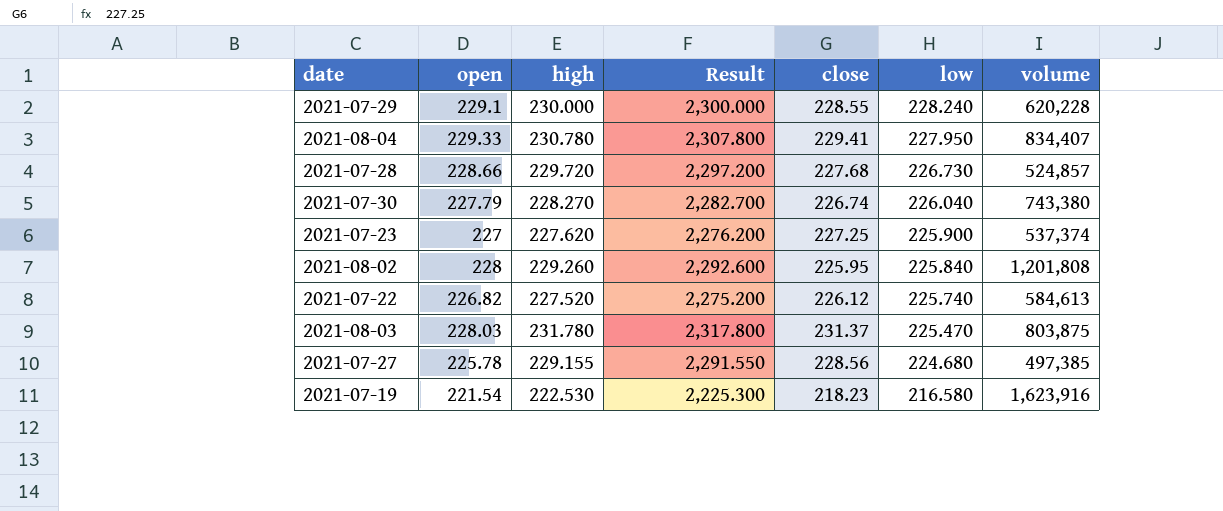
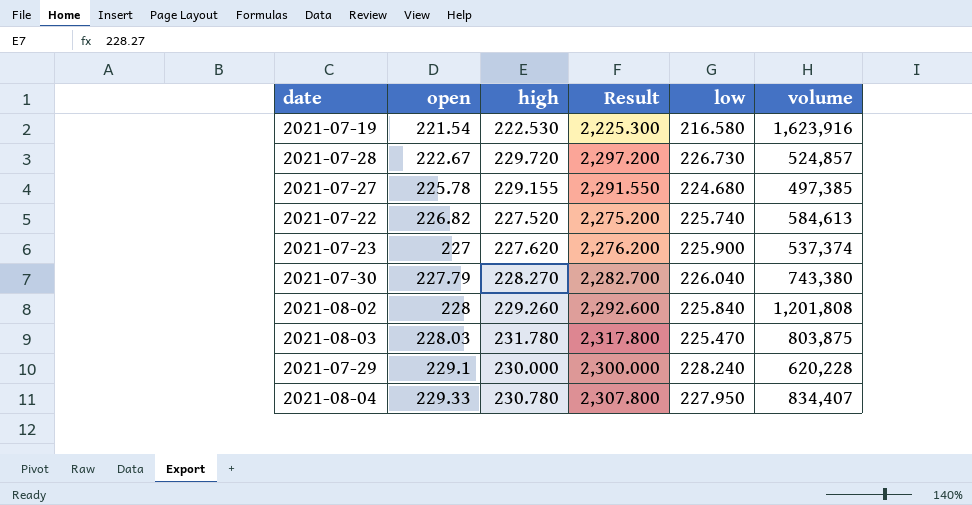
row order: low descending -> open ascending
column close | position: 5 -> none
2021-07-28 | open: 228.66 -> 222.67

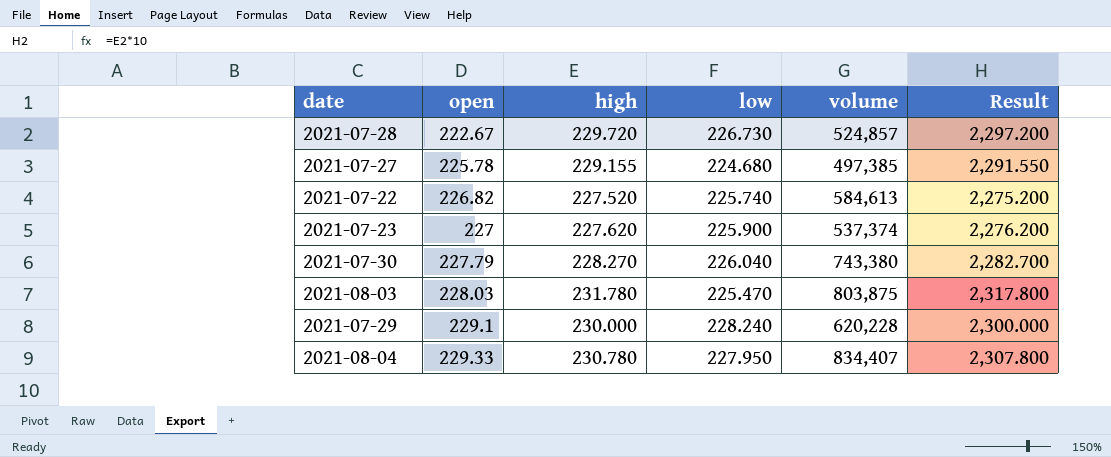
column Result | position: 4 -> 6
row 2021-07-19: 221.54 | 222.530 | 2,225.300 | 216.580 | 1,623,916 -> none
row 2021-08-02: 228 | 229.260 | 2,292.600 | 225.840 | 1,201,808 -> none

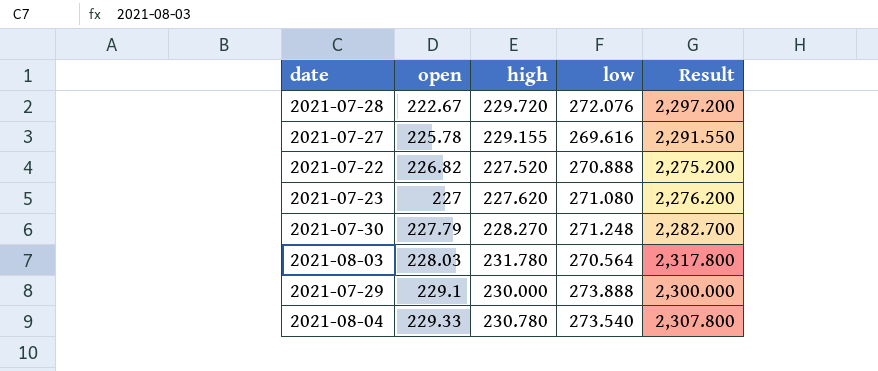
column volume | position: 5 -> none
2021-07-28 | low: 226.730 -> 272.076
2021-07-27 | low: 224.680 -> 269.616
2021-07-22 | low: 225.740 -> 270.888
2021-07-23 | low: 225.900 -> 271.080
2021-07-30 | low: 226.040 -> 271.248
2021-08-03 | low: 225.470 -> 270.564
2021-07-29 | low: 228.240 -> 273.888
2021-08-04 | low: 227.950 -> 273.540

